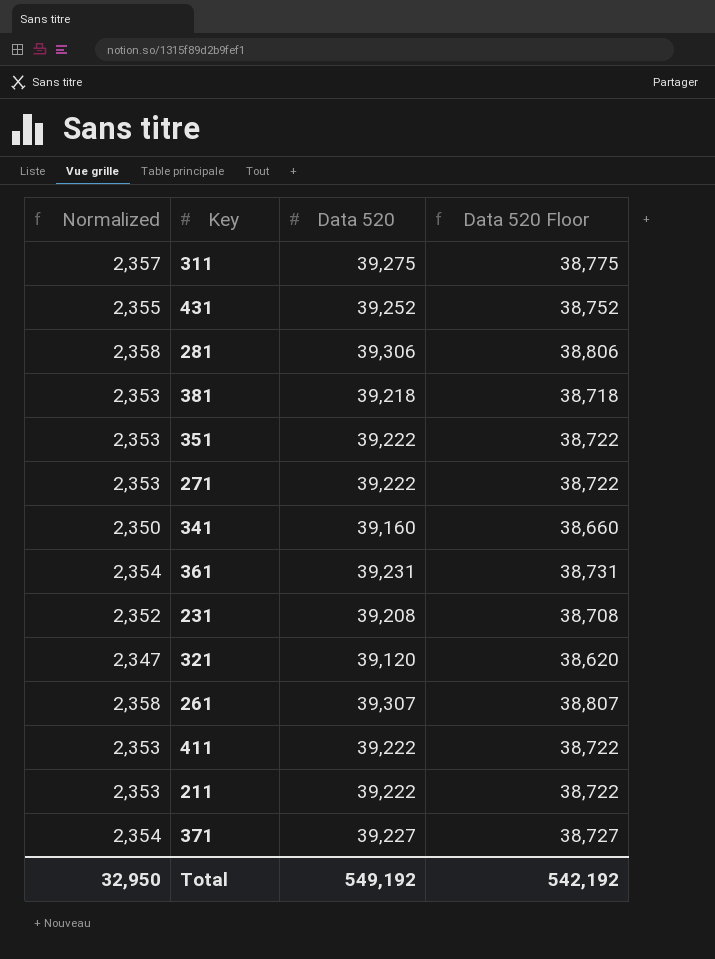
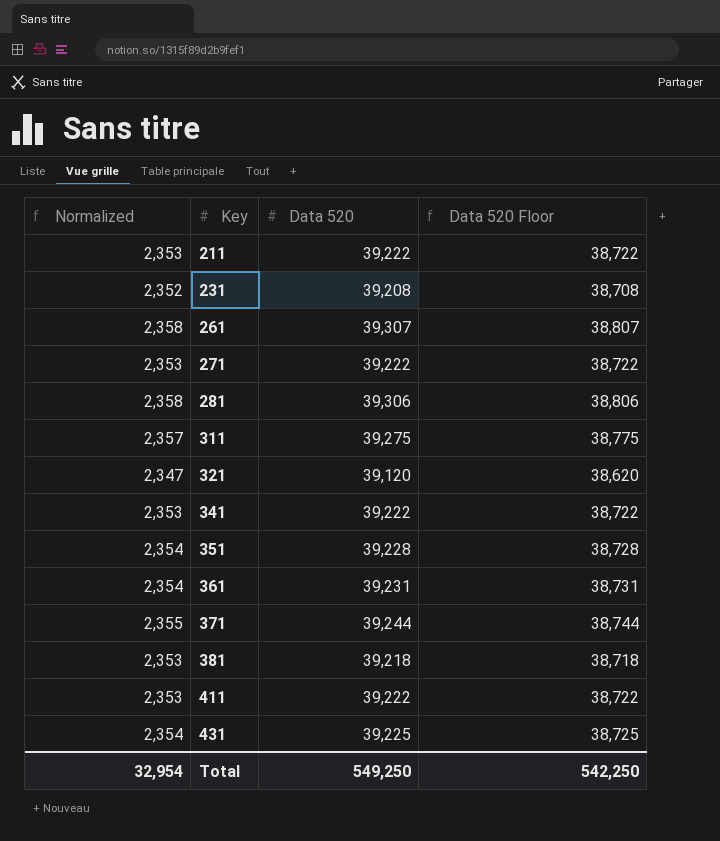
row order: none -> Key ascending
341 | Normalized: 2,350 -> 2,353
341 | Data 520: 39,160 -> 39,222
341 | Data 520 Floor: 38,660 -> 38,722
351 | Normalized: 2,353 -> 2,354
351 | Data 520: 39,222 -> 39,228
351 | Data 520 Floor: 38,722 -> 38,728
371 | Normalized: 2,354 -> 2,355
371 | Data 520: 39,227 -> 39,244
371 | Data 520 Floor: 38,727 -> 38,744
431 | Normalized: 2,355 -> 2,354
431 | Data 520: 39,252 -> 39,225
431 | Data 520 Floor: 38,752 -> 38,725
Total | Normalized: 32,950 -> 32,954
Total | Data 520: 549,192 -> 549,250
Total | Data 520 Floor: 542,192 -> 542,250

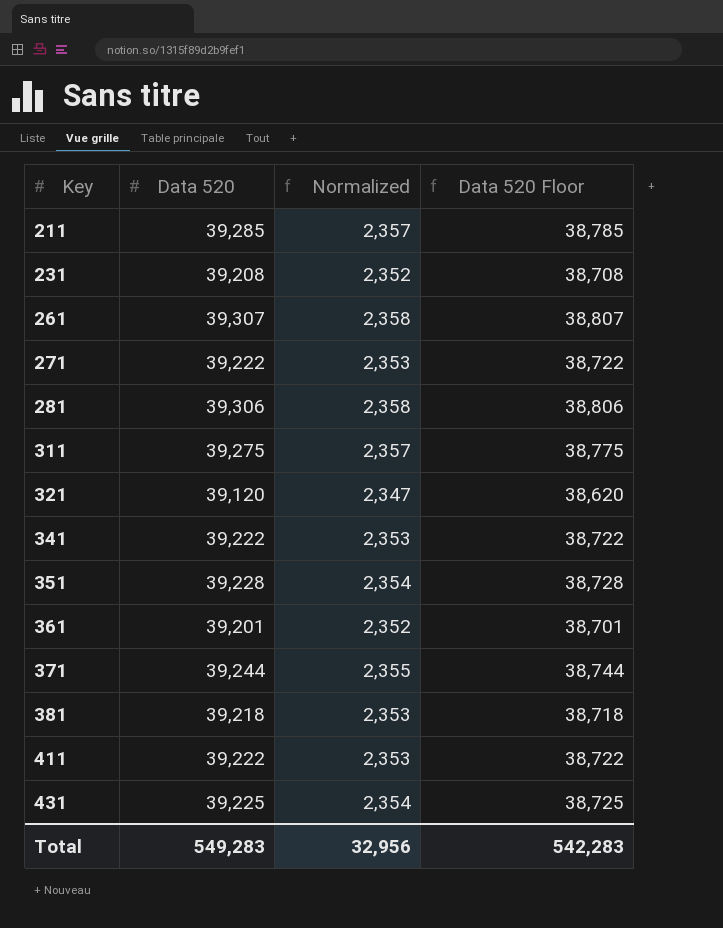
column Normalized | position: 1 -> 3
211 | Data 520: 39,222 -> 39,285
211 | Normalized: 2,353 -> 2,357
211 | Data 520 Floor: 38,722 -> 38,785
361 | Data 520: 39,231 -> 39,201
361 | Normalized: 2,354 -> 2,352
361 | Data 520 Floor: 38,731 -> 38,701
Total | Data 520: 549,250 -> 549,283
Total | Normalized: 32,954 -> 32,956
Total | Data 520 Floor: 542,250 -> 542,283

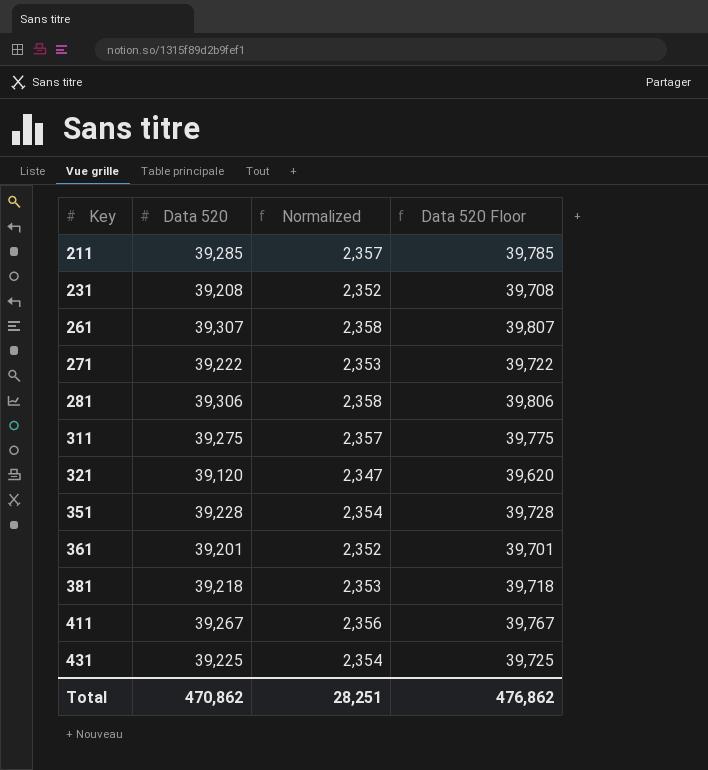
column Data 520 Floor | formula: [Data 520] - 500 -> [Data 520] + 500
row 341: 39,222 | 2,353 | 38,722 -> none
row 371: 39,244 | 2,355 | 38,744 -> none
411 | Data 520: 39,222 -> 39,267
411 | Normalized: 2,353 -> 2,356
Total | Data 520: 549,283 -> 470,862
Total | Normalized: 32,956 -> 28,251
Total | Data 520 Floor: 542,283 -> 476,862

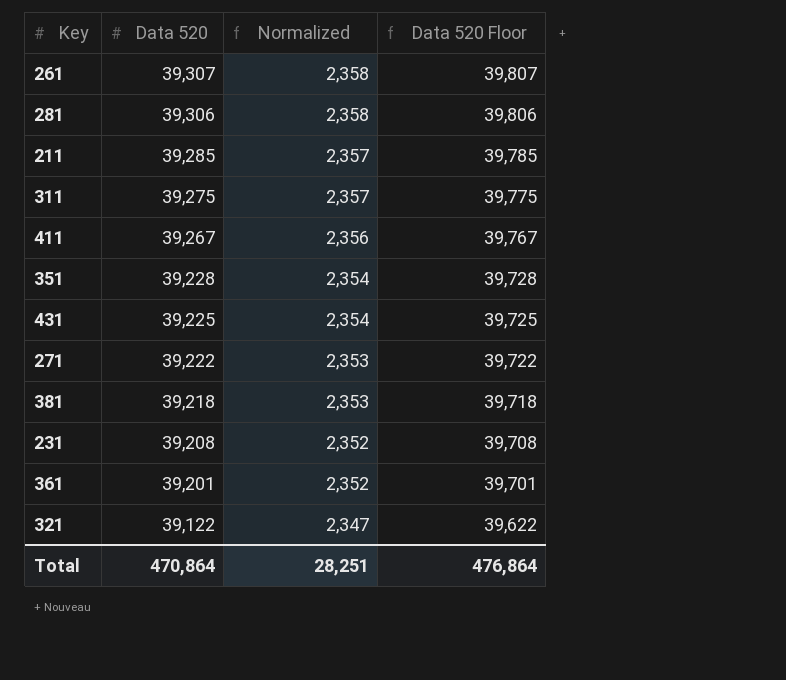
row order: Key ascending -> Data 520 descending
321 | Data 520: 39,120 -> 39,122
321 | Data 520 Floor: 39,620 -> 39,622
Total | Data 520: 470,862 -> 470,864
Total | Data 520 Floor: 476,862 -> 476,864

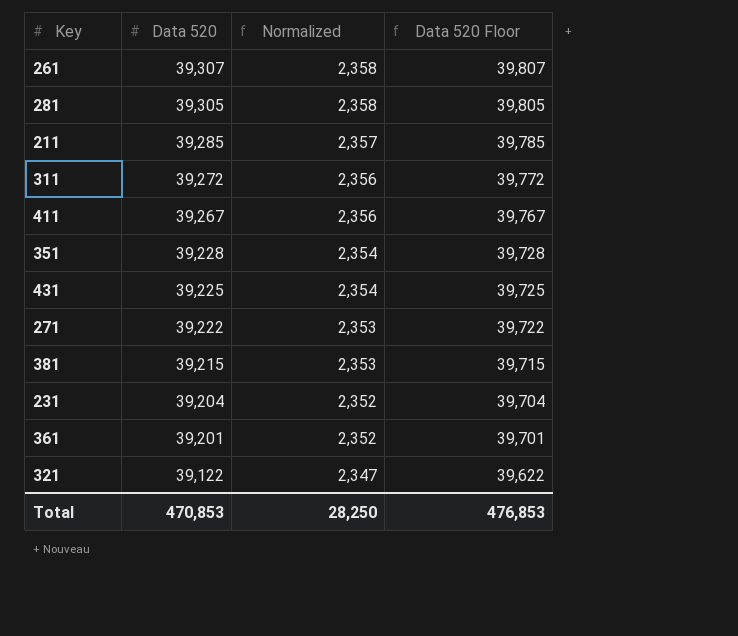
281 | Data 520: 39,306 -> 39,305
281 | Data 520 Floor: 39,806 -> 39,805
311 | Data 520: 39,275 -> 39,272
311 | Normalized: 2,357 -> 2,356
311 | Data 520 Floor: 39,775 -> 39,772
381 | Data 520: 39,218 -> 39,215
381 | Data 520 Floor: 39,718 -> 39,715
231 | Data 520: 39,208 -> 39,204
231 | Data 520 Floor: 39,708 -> 39,704
Total | Data 520: 470,864 -> 470,853
Total | Normalized: 28,251 -> 28,250
Total | Data 520 Floor: 476,864 -> 476,853

